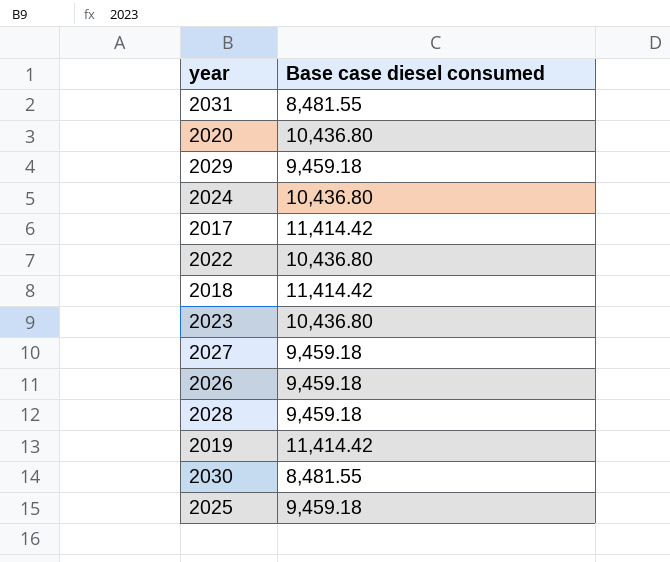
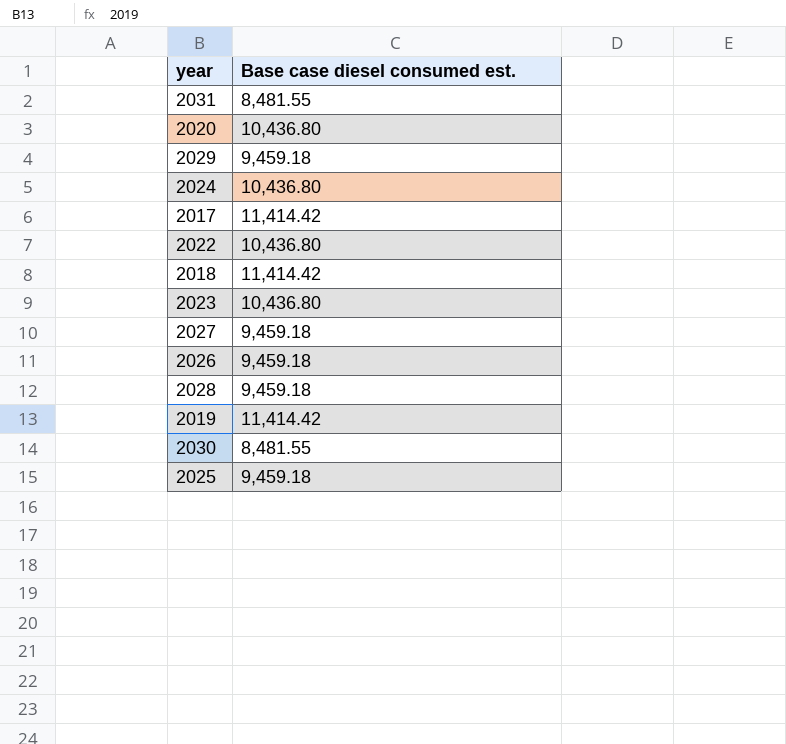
column name: Base case diesel consumed -> Base case diesel consumed est.

